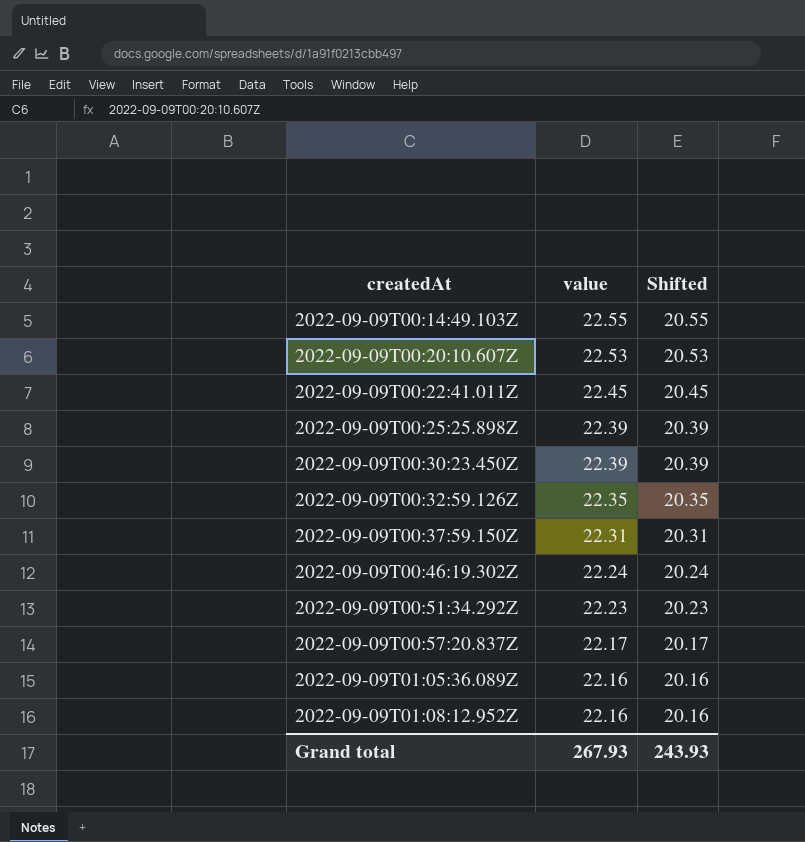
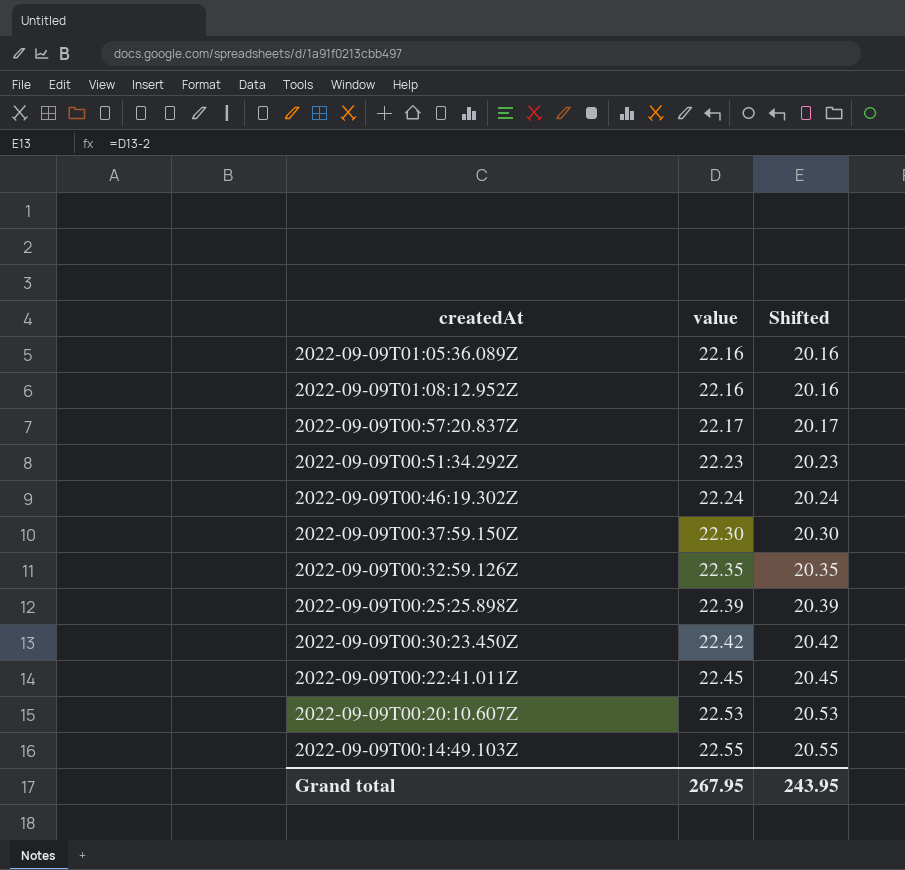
row order: createdAt ascending -> value ascending
2022-09-09T00:37:59.150Z | value: 22.31 -> 22.30
2022-09-09T00:37:59.150Z | Shifted: 20.31 -> 20.30
2022-09-09T00:30:23.450Z | value: 22.39 -> 22.42
2022-09-09T00:30:23.450Z | Shifted: 20.39 -> 20.42
Grand total | value: 267.93 -> 267.95
Grand total | Shifted: 243.93 -> 243.95

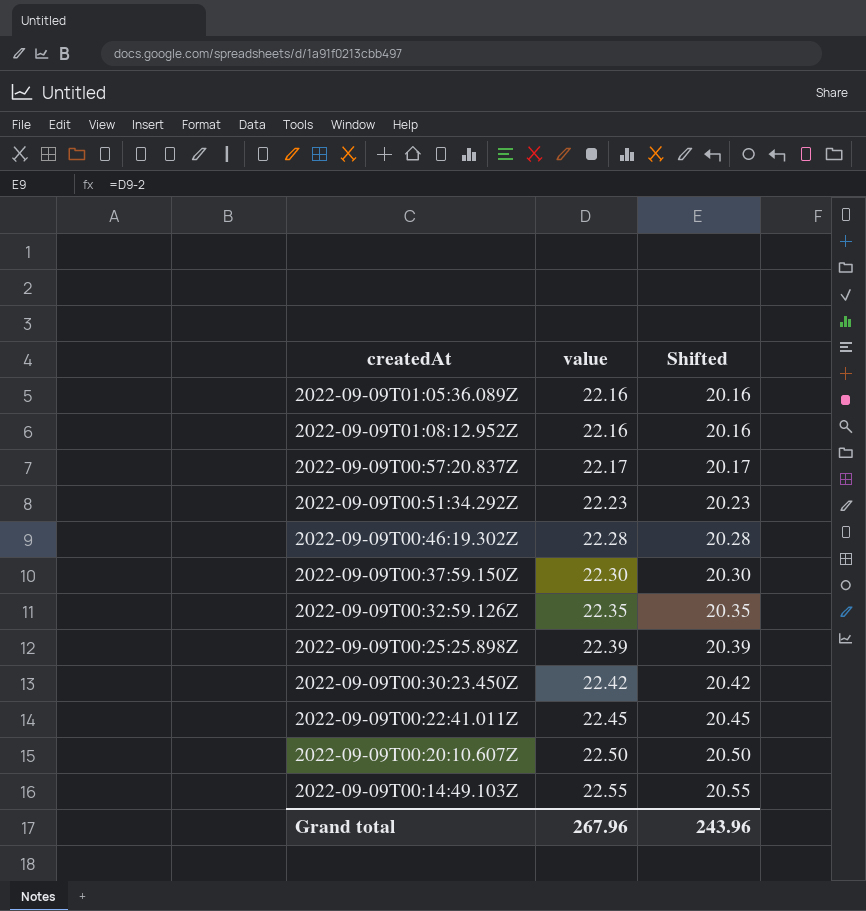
2022-09-09T00:46:19.302Z | value: 22.24 -> 22.28
2022-09-09T00:46:19.302Z | Shifted: 20.24 -> 20.28
2022-09-09T00:20:10.607Z | value: 22.53 -> 22.50
2022-09-09T00:20:10.607Z | Shifted: 20.53 -> 20.50
Grand total | value: 267.95 -> 267.96
Grand total | Shifted: 243.95 -> 243.96

